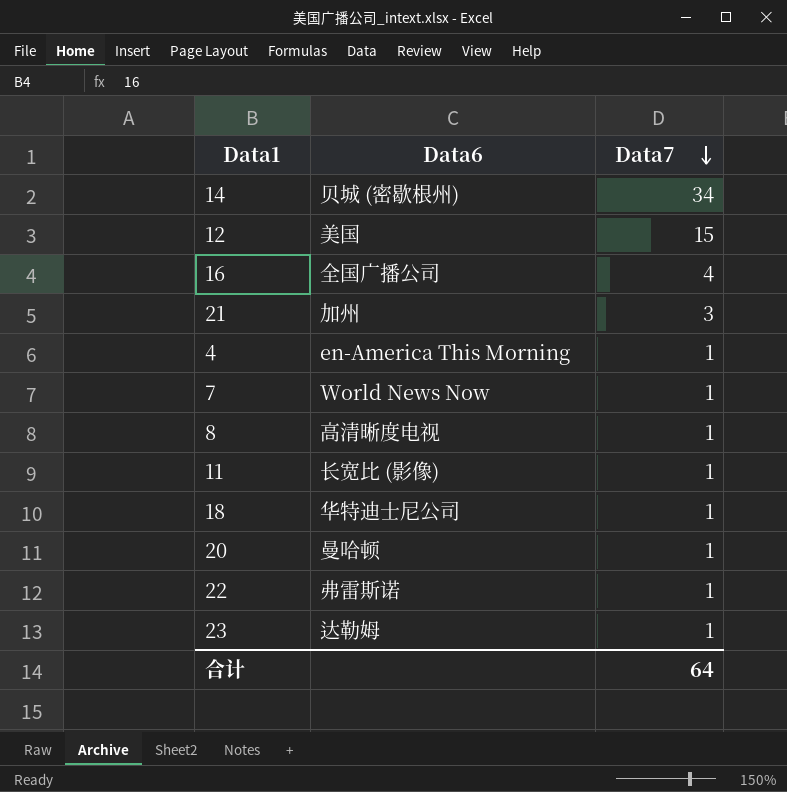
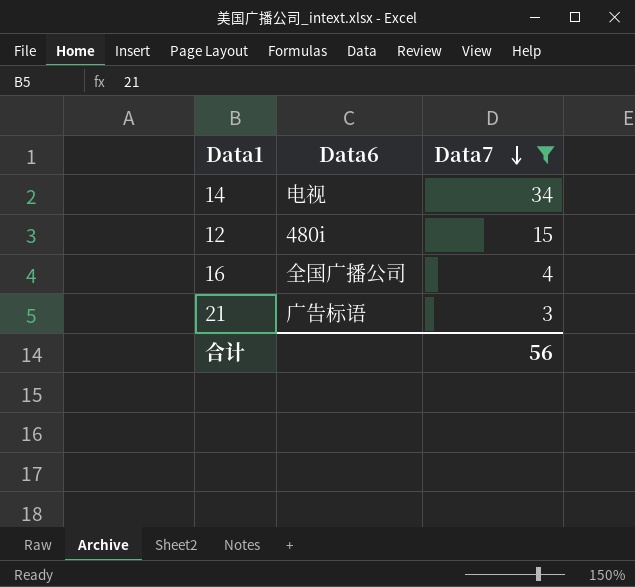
filter: none -> Data7 != 1
14 | Data6: 贝城 (密歇根州) -> 电视
12 | Data6: 美国 -> 480i
21 | Data6: 加州 -> 广告标语
合计 | Data7: 64 -> 56

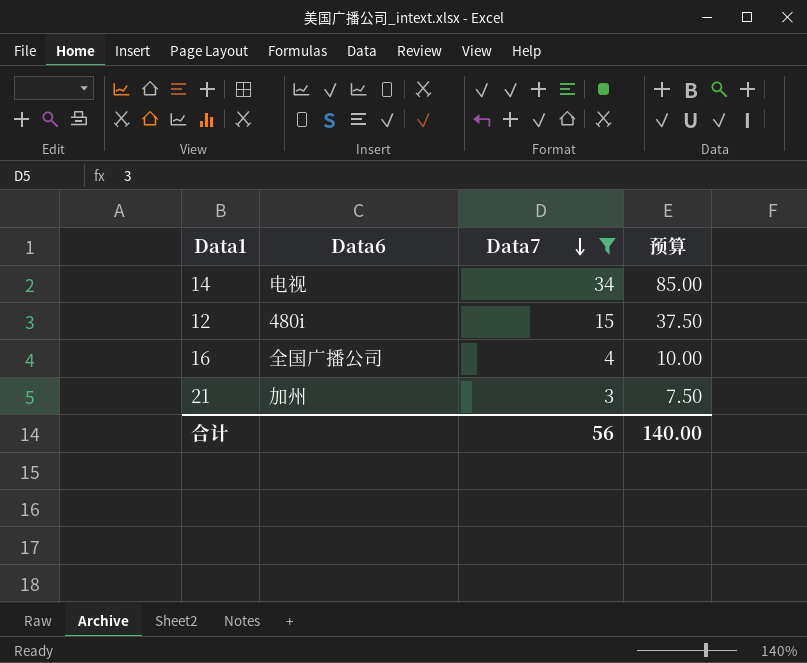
column 预算 | formula: none -> [Data7] * 2.5
21 | Data6: 广告标语 -> 加州

